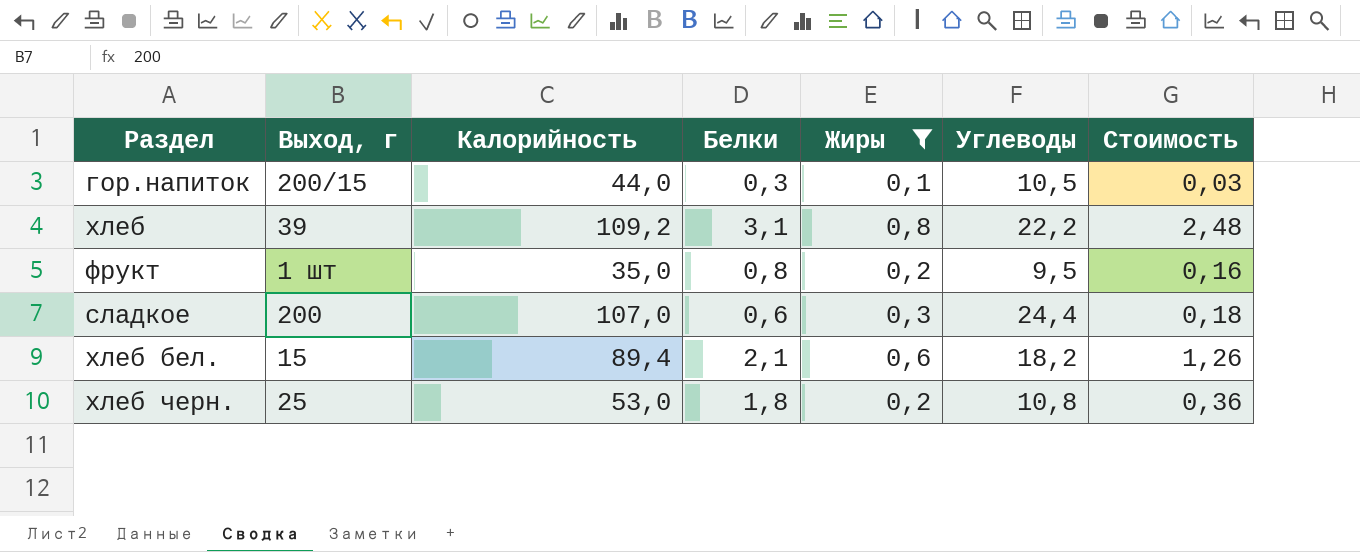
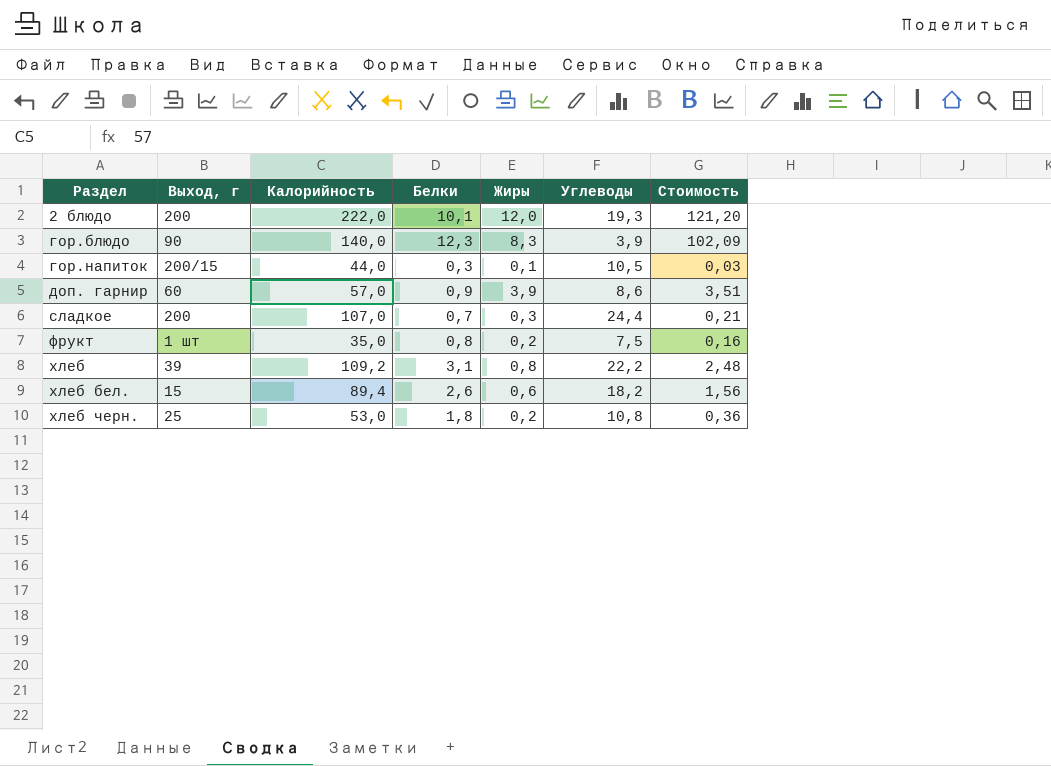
filter: Жиры <= 0,8 -> none
row order: none -> Раздел ascending
сладкое | Белки: 0,6 -> 0,7
сладкое | Стоимость: 0,18 -> 0,21
фрукт | Углеводы: 9,5 -> 7,5
хлеб бел. | Белки: 2,1 -> 2,6
хлеб бел. | Стоимость: 1,26 -> 1,56

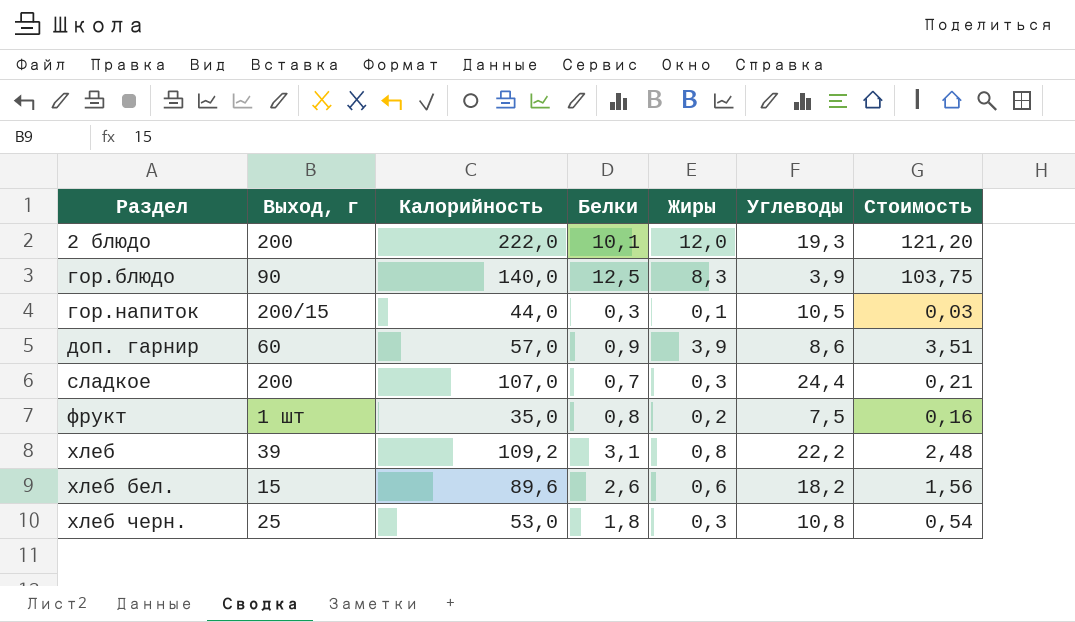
гор.блюдо | Белки: 12,3 -> 12,5
гор.блюдо | Стоимость: 102,09 -> 103,75
хлеб бел. | Калорийность: 89,4 -> 89,6
хлеб черн. | Жиры: 0,2 -> 0,3
хлеб черн. | Стоимость: 0,36 -> 0,54

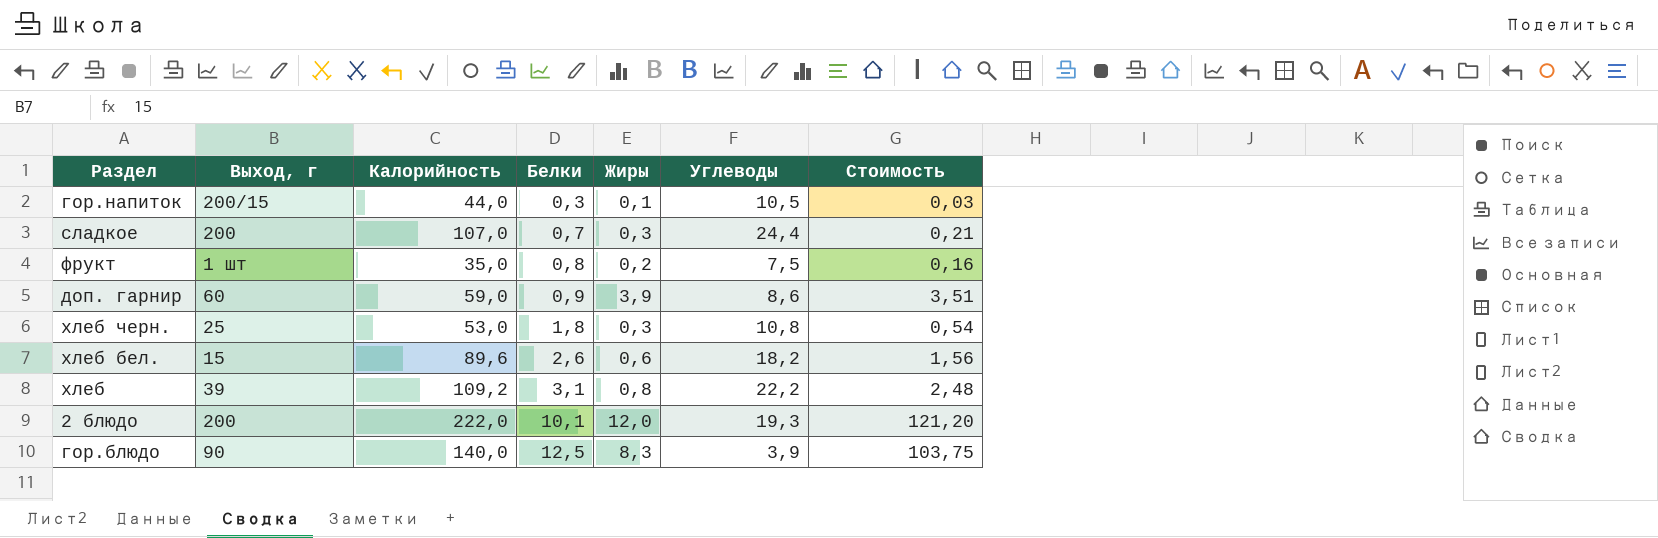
row order: Раздел ascending -> Белки ascending
доп. гарнир | Калорийность: 57,0 -> 59,0

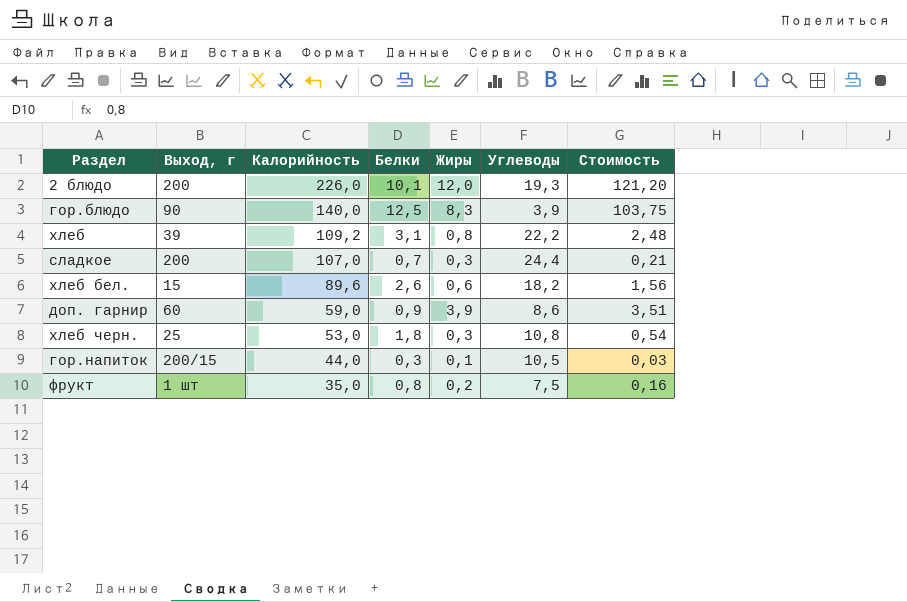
row order: Белки ascending -> Калорийность descending
2 блюдо | Калорийность: 222,0 -> 226,0

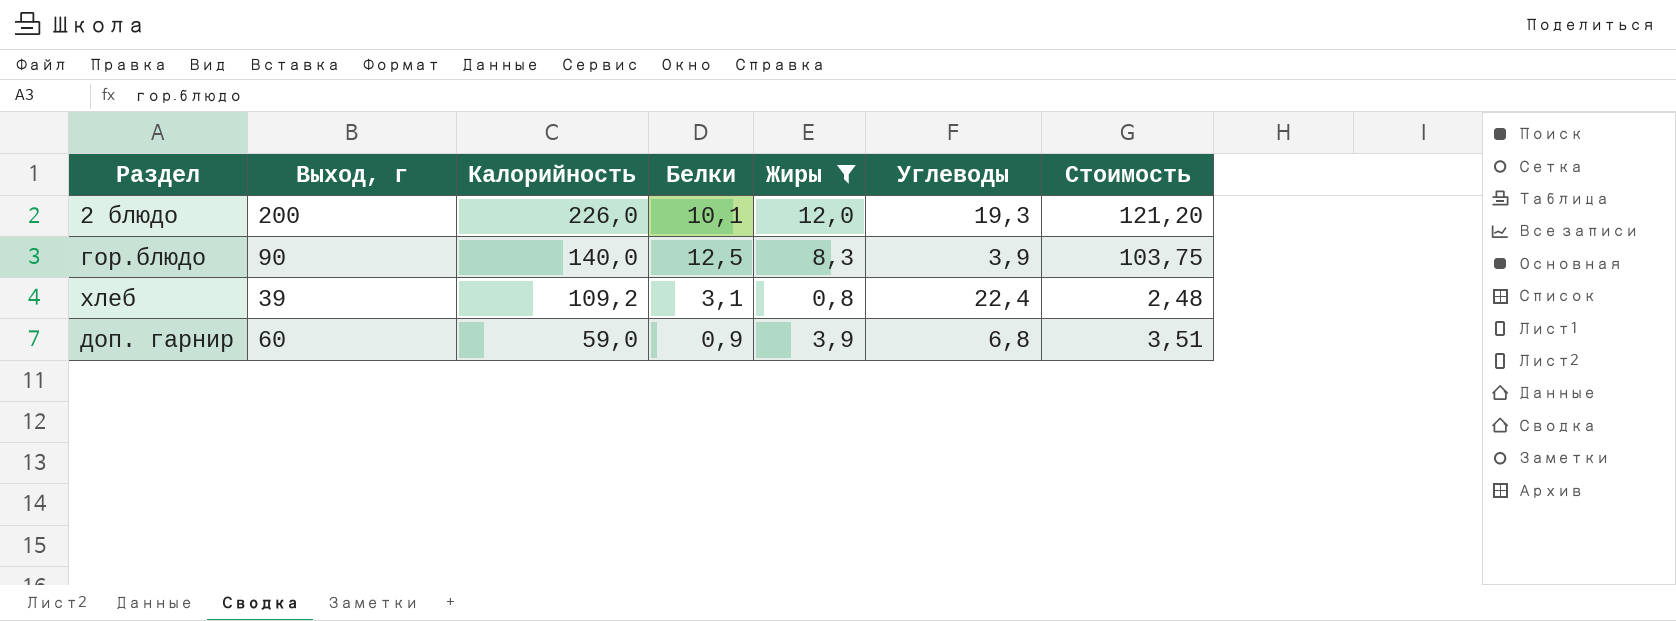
filter: none -> Жиры >= 0,8
хлеб | Углеводы: 22,2 -> 22,4
доп. гарнир | Углеводы: 8,6 -> 6,8

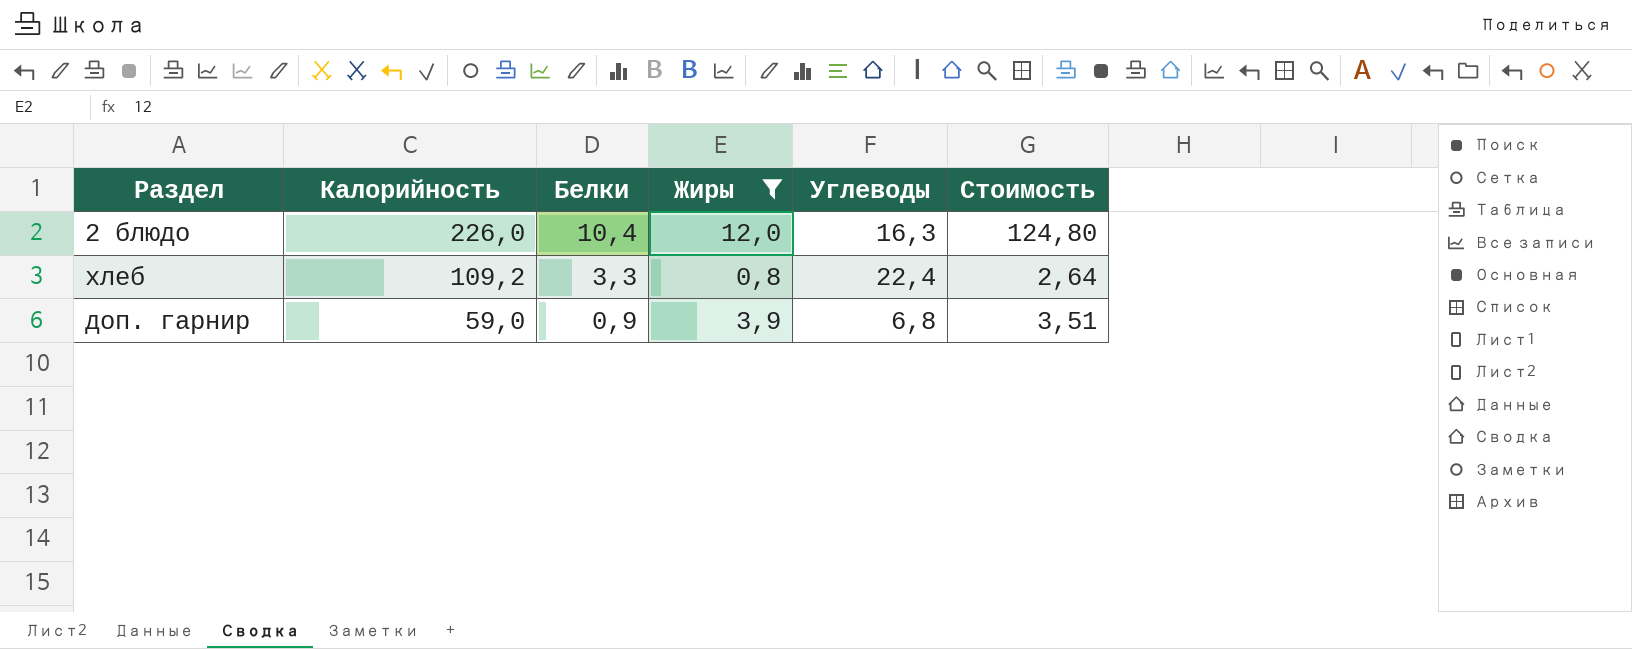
column Выход, г | position: 2 -> none
row гор.блюдо: 90 | 140,0 | 12,5 | 8,3 | 3,9 | 103,75 -> none
2 блюдо | Белки: 10,1 -> 10,4
2 блюдо | Углеводы: 19,3 -> 16,3
2 блюдо | Стоимость: 121,20 -> 124,80
хлеб | Белки: 3,1 -> 3,3
хлеб | Стоимость: 2,48 -> 2,64

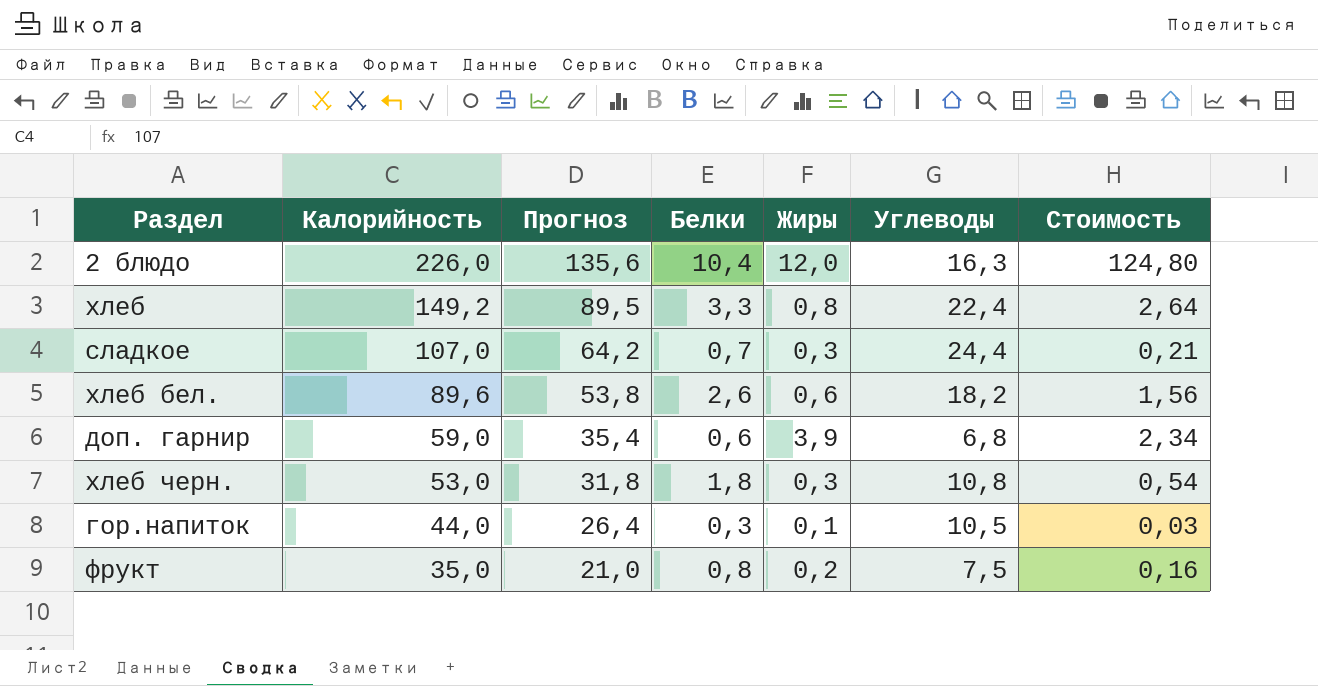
filter: Жиры >= 0,8 -> none
column Прогноз | formula: none -> [Калорийность] * 0,6
хлеб | Калорийность: 109,2 -> 149,2
доп. гарнир | Белки: 0,9 -> 0,6
доп. гарнир | Стоимость: 3,51 -> 2,34

